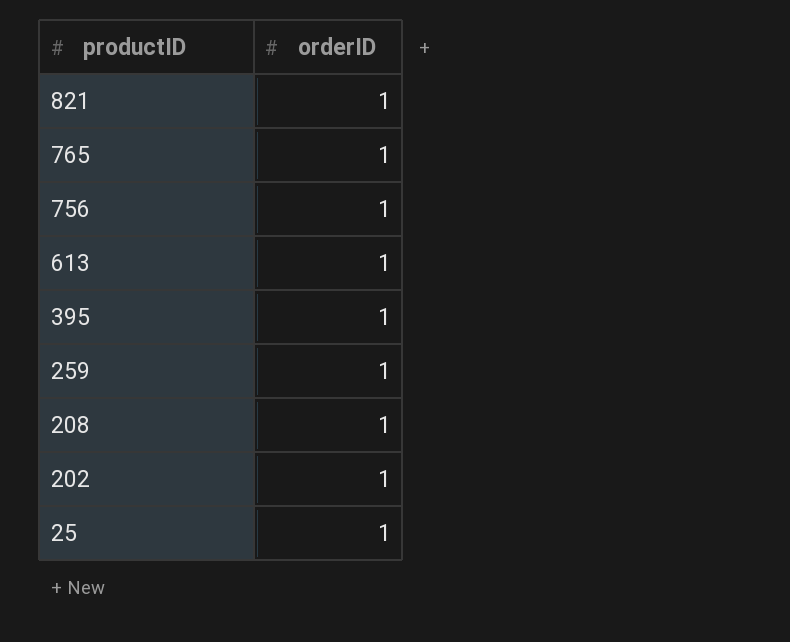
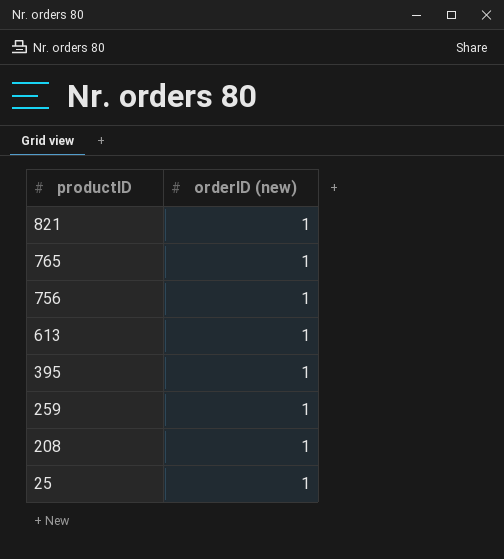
column name: orderID -> orderID (new)
row 202: 1 -> none

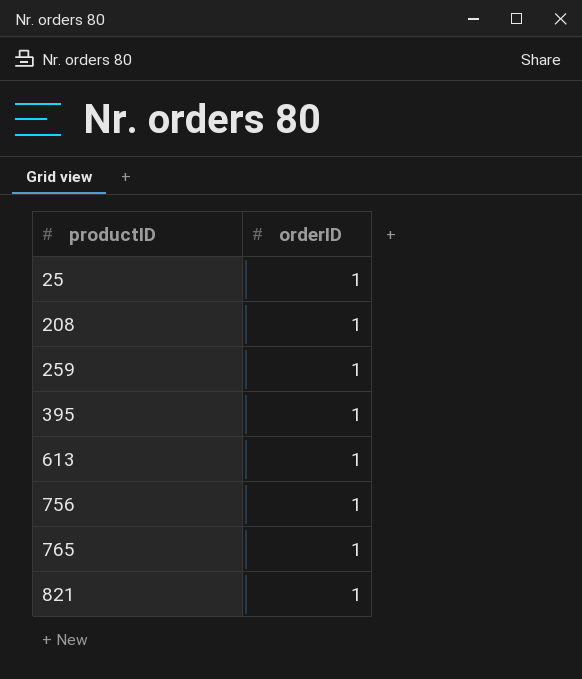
row order: productID descending -> productID ascending
column name: orderID (new) -> orderID

